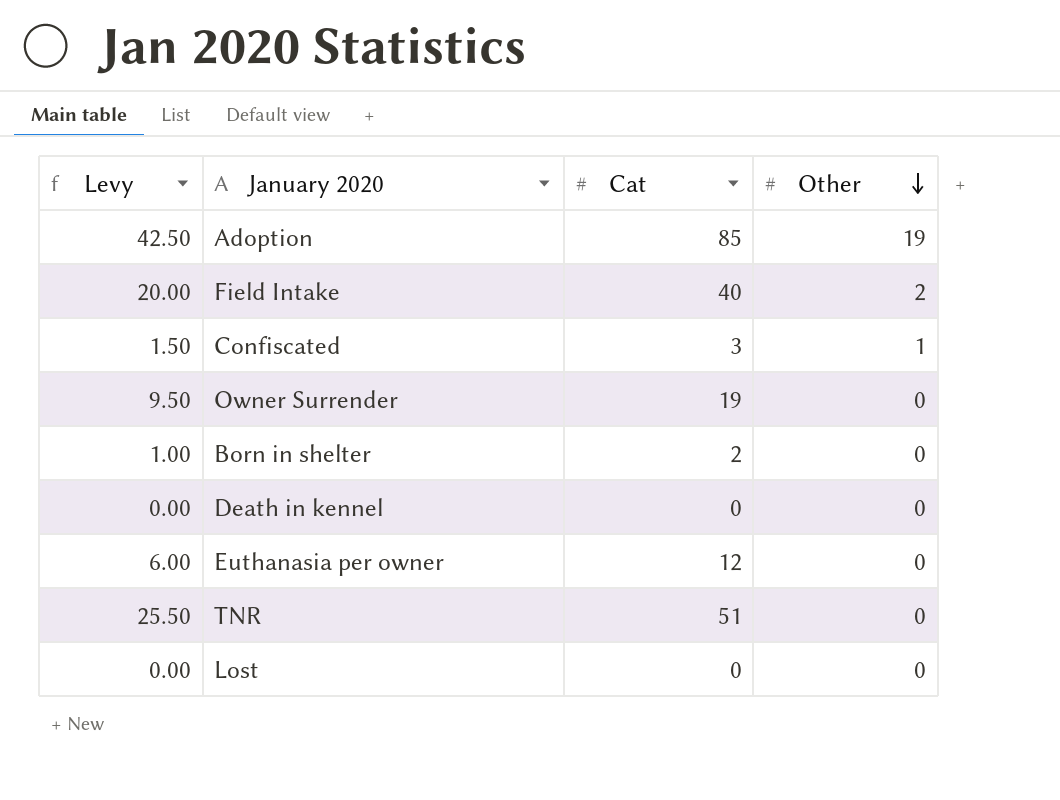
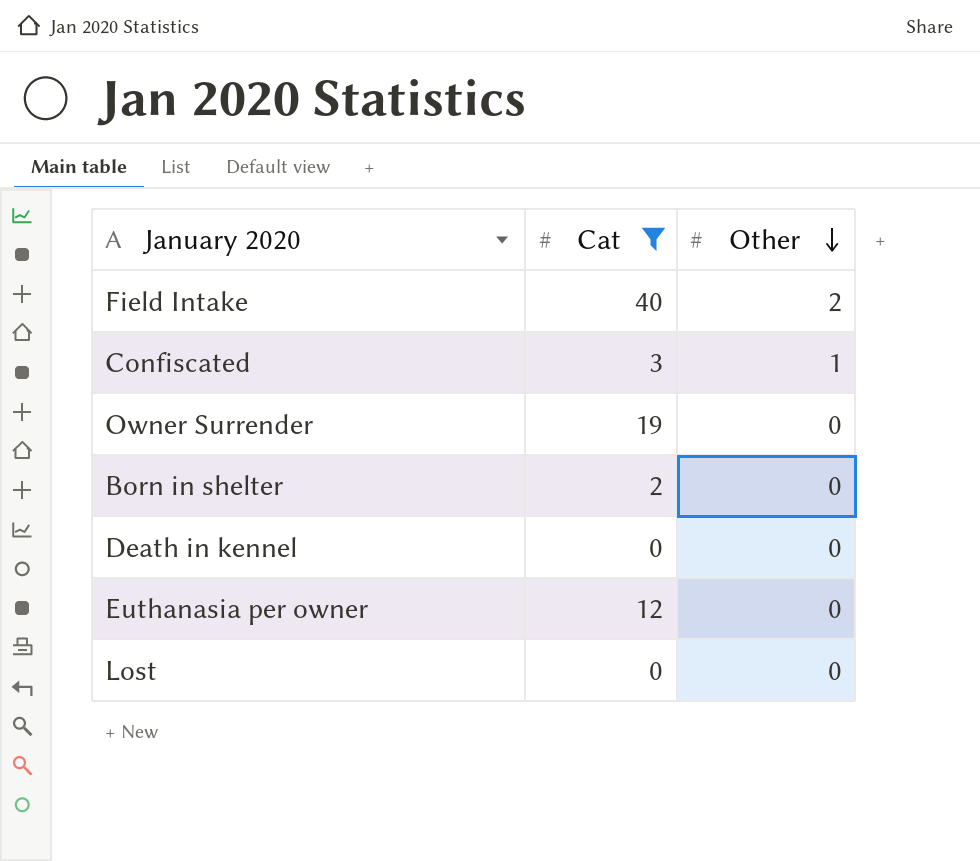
filter: none -> Cat <= 40
column Levy | formula: [Cat] * 0.5 -> none

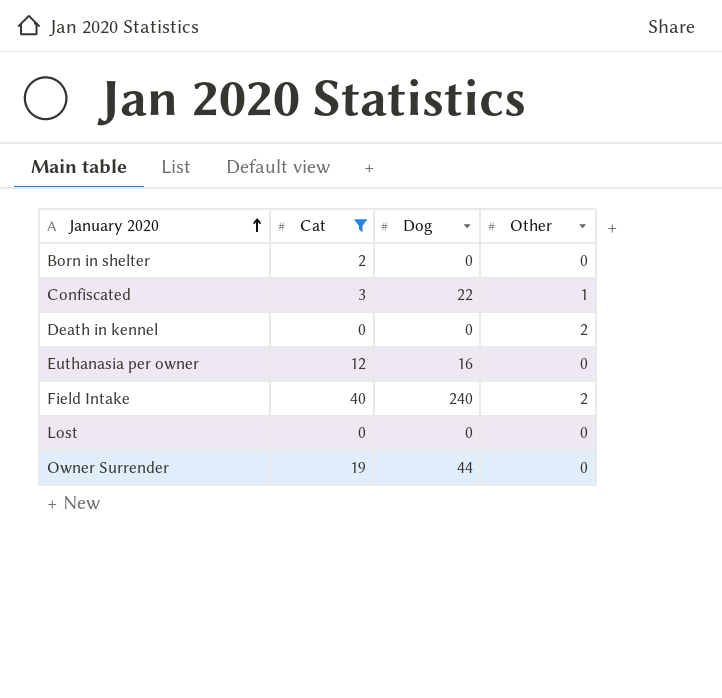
row order: Other descending -> January 2020 ascending
column Dog | position: none -> 3
Death in kennel | Other: 0 -> 2

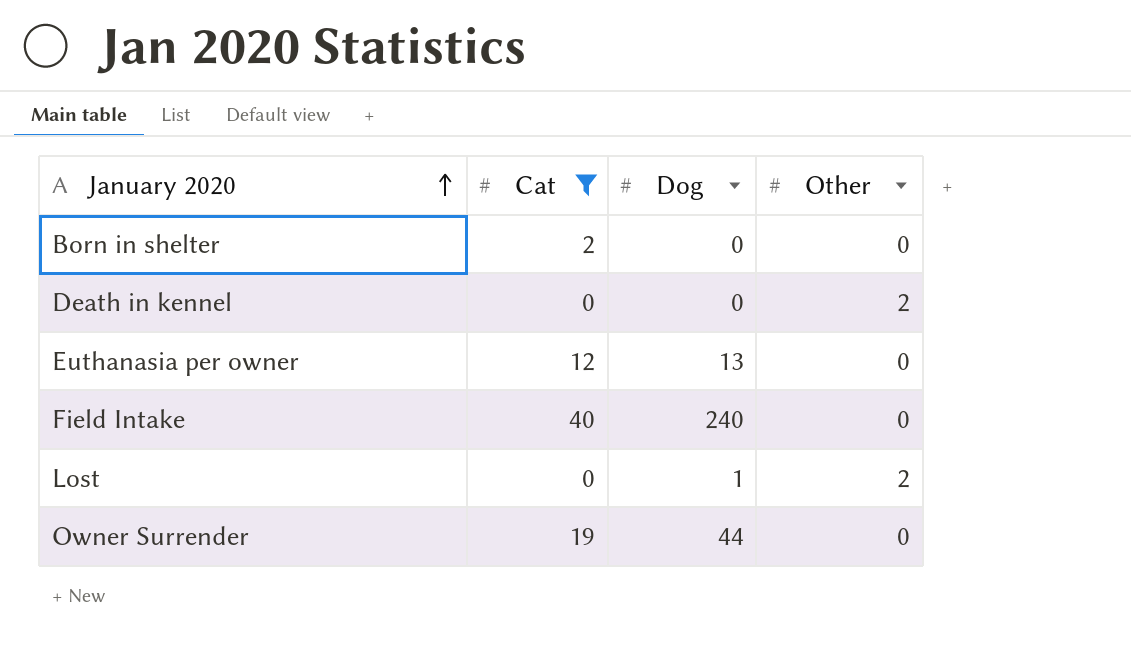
row Confiscated: 3 | 22 | 1 -> none
Euthanasia per owner | Dog: 16 -> 13
Field Intake | Other: 2 -> 0
Lost | Dog: 0 -> 1
Lost | Other: 0 -> 2

